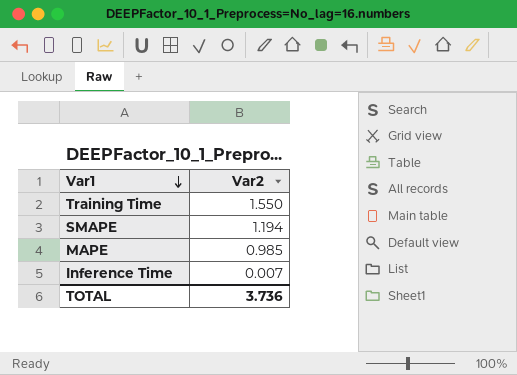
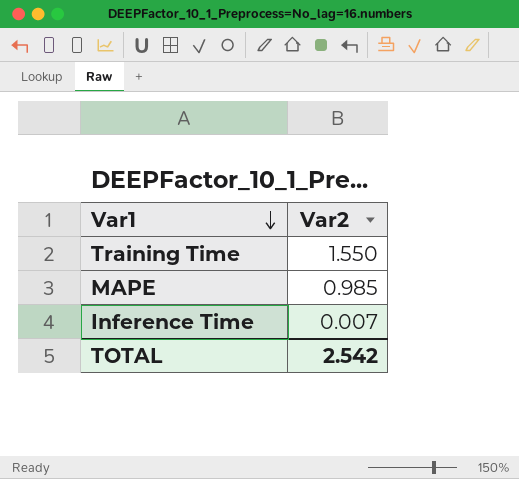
row SMAPE: 1.194 -> none
TOTAL | Var2: 3.736 -> 2.542

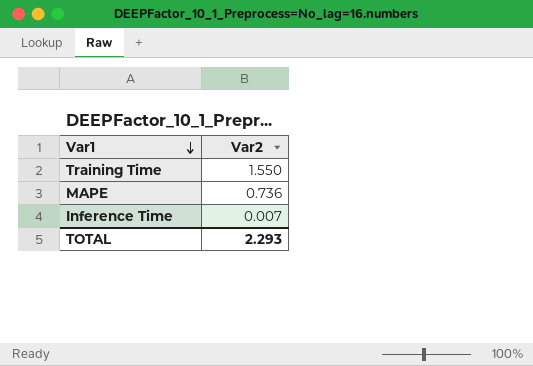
MAPE | Var2: 0.985 -> 0.736
TOTAL | Var2: 2.542 -> 2.293

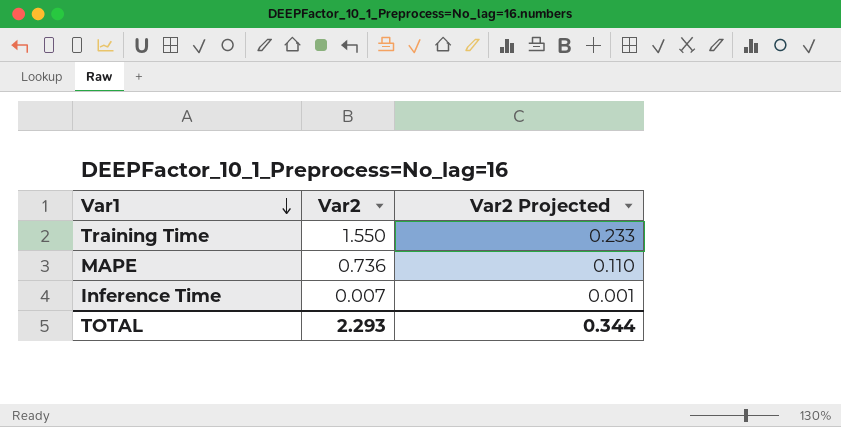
column Var2 Projected | formula: none -> [Var2] * 0.15

